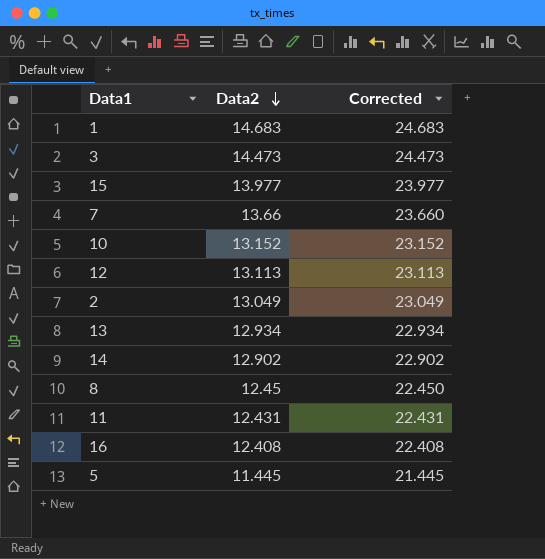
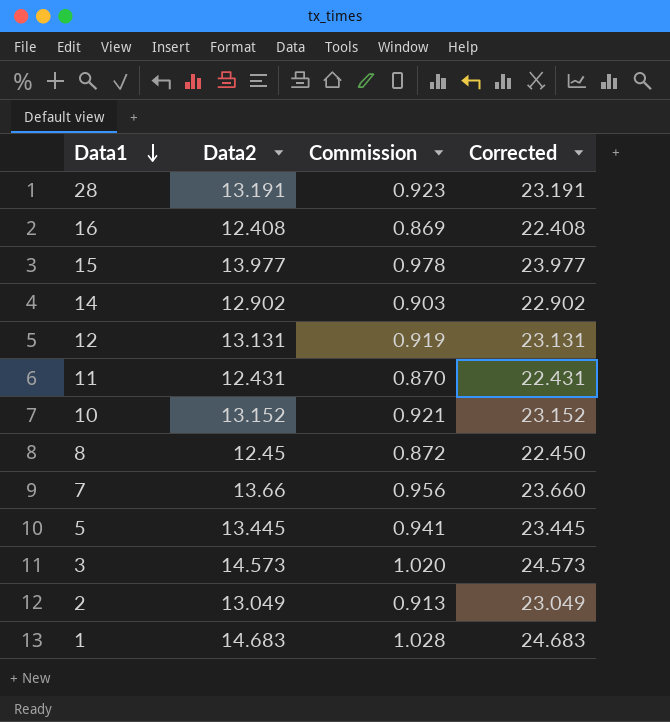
row order: Data2 descending -> Data1 descending
column Commission | formula: none -> [Data2] * 0.07
row 13: 12.934 | 22.934 -> none
row 28: none -> 13.191 | 0.923 | 23.191
12 | Data2: 13.113 -> 13.131
12 | Corrected: 23.113 -> 23.131
5 | Data2: 11.445 -> 13.445
5 | Corrected: 21.445 -> 23.445
3 | Data2: 14.473 -> 14.573
3 | Corrected: 24.473 -> 24.573

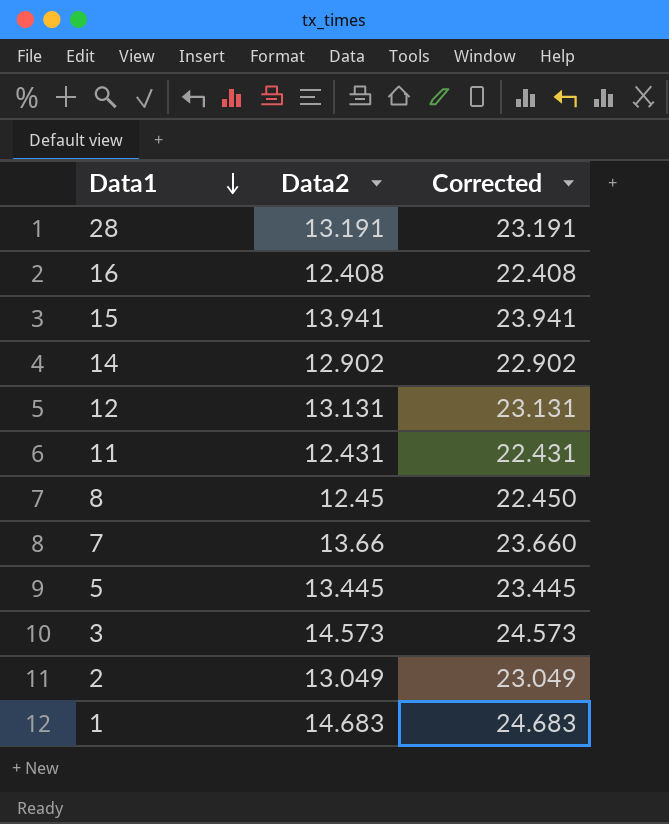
column Commission | formula: [Data2] * 0.07 -> none
row 10: 13.152 | 0.921 | 23.152 -> none
15 | Data2: 13.977 -> 13.941
15 | Corrected: 23.977 -> 23.941

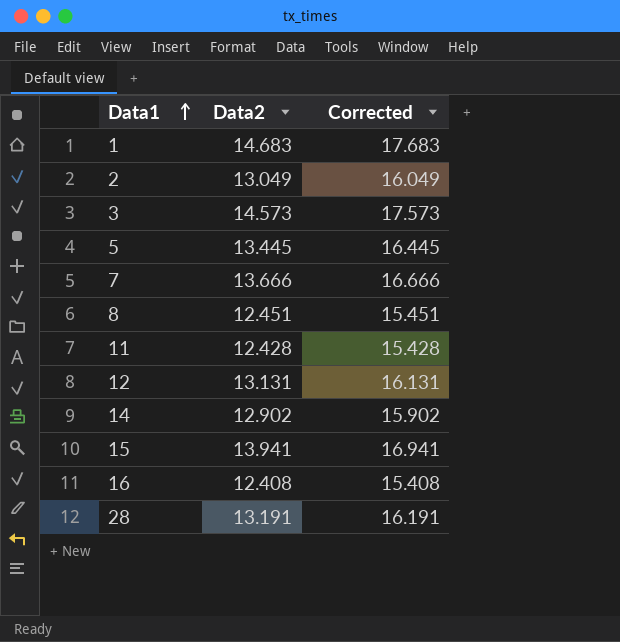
row order: Data1 descending -> Data1 ascending
column Corrected | formula: [Data2] + 10 -> [Data2] + 3
7 | Data2: 13.66 -> 13.666
8 | Data2: 12.45 -> 12.451
11 | Data2: 12.431 -> 12.428

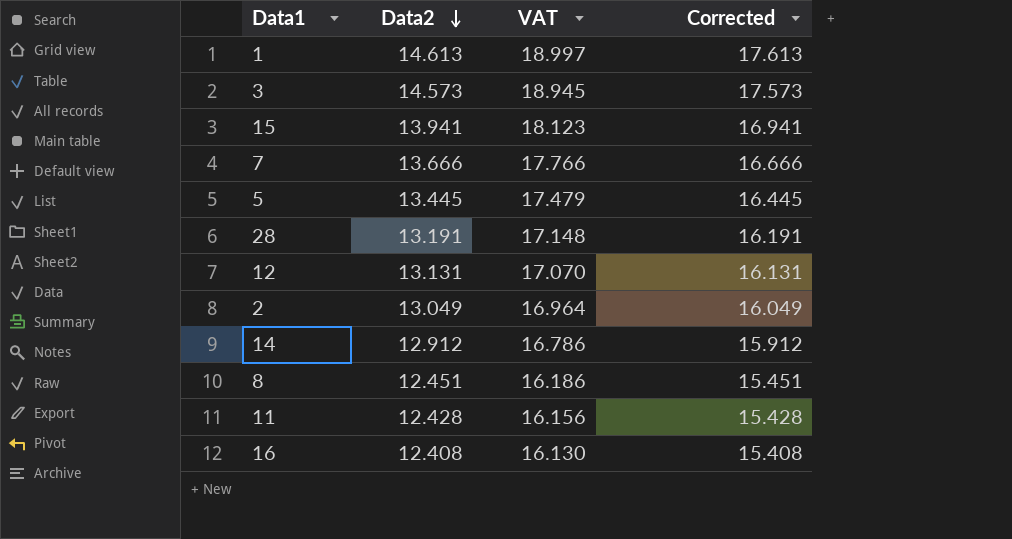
row order: Data1 ascending -> Data2 descending
column VAT | formula: none -> [Data2] * 1.3
1 | Data2: 14.683 -> 14.613
1 | Corrected: 17.683 -> 17.613
14 | Data2: 12.902 -> 12.912
14 | Corrected: 15.902 -> 15.912

